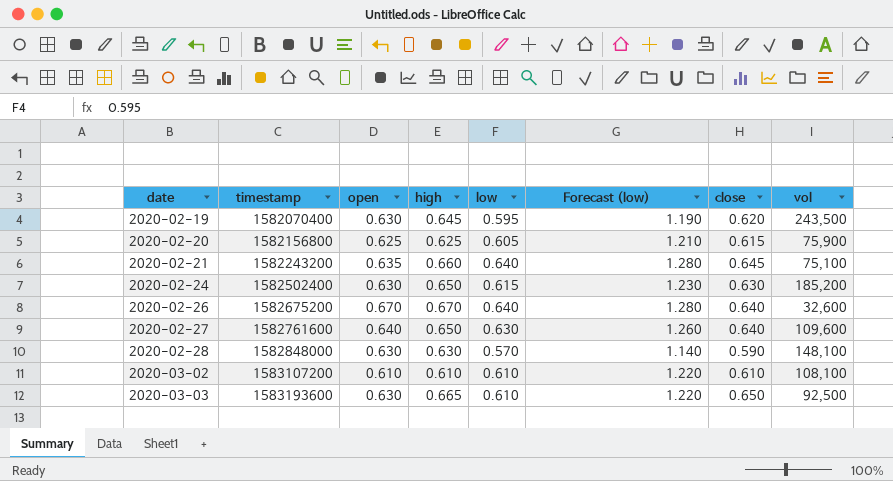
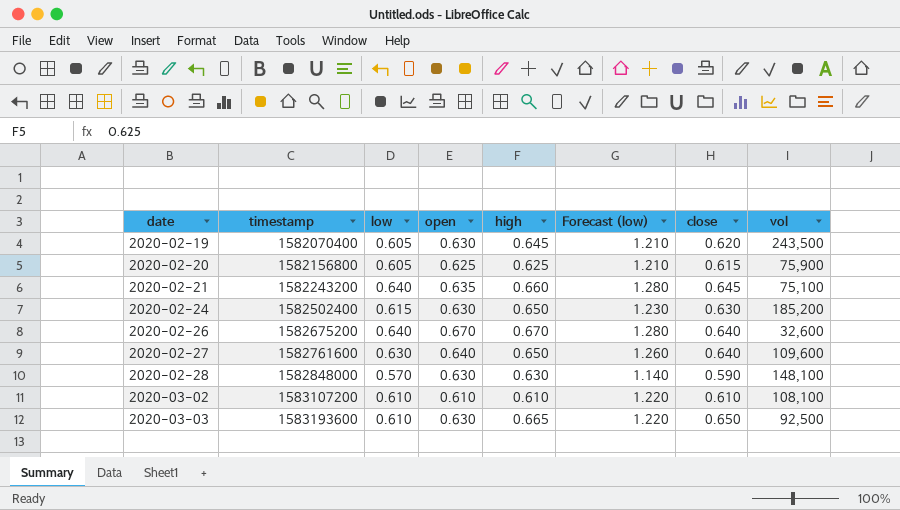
column low | position: 5 -> 3
2020-02-19 | low: 0.595 -> 0.605
2020-02-19 | Forecast (low): 1.190 -> 1.210

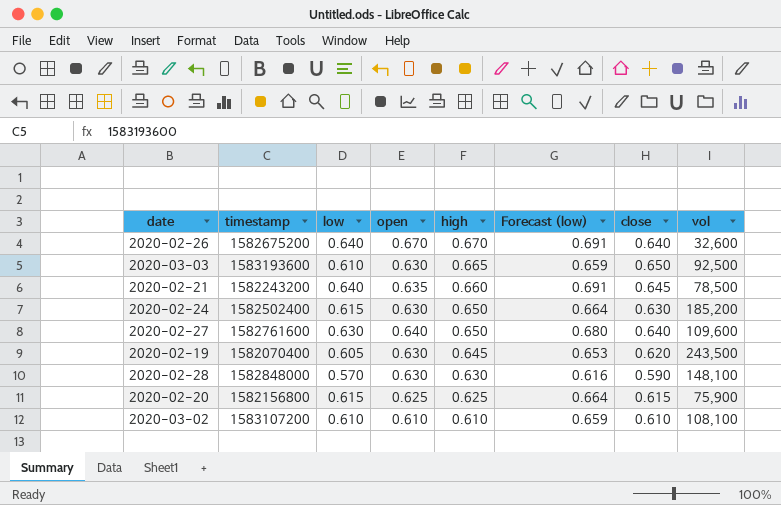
row order: date ascending -> high descending
column Forecast (low) | formula: [low] * 2 -> [low] * 1.08
2020-02-21 | vol: 75,100 -> 78,500
2020-02-20 | low: 0.605 -> 0.615

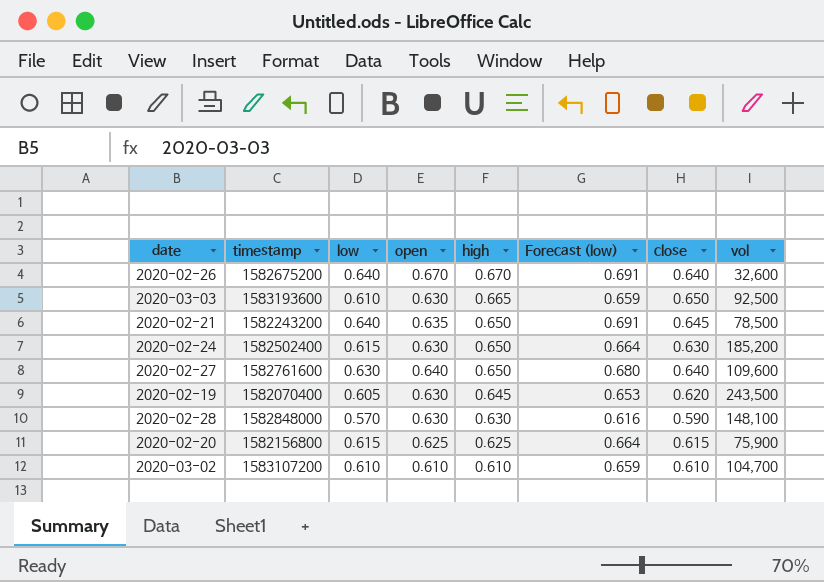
2020-02-21 | high: 0.660 -> 0.650
2020-03-02 | vol: 108,100 -> 104,700

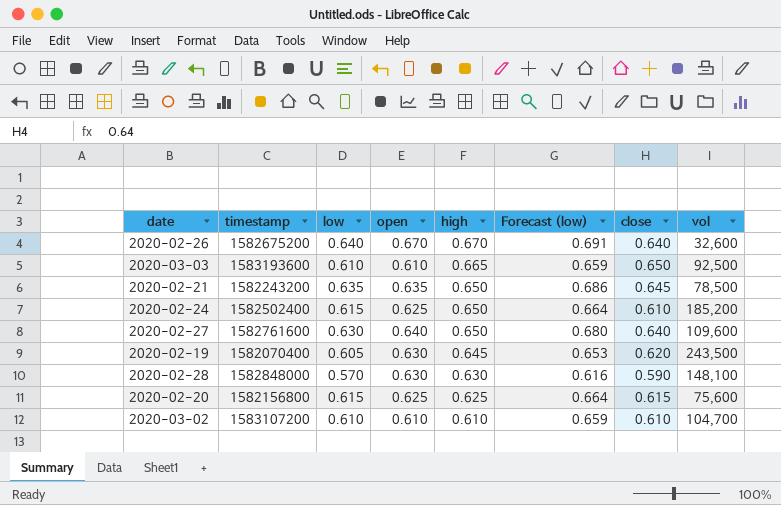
2020-03-03 | open: 0.630 -> 0.610
2020-02-21 | low: 0.640 -> 0.635
2020-02-21 | Forecast (low): 0.691 -> 0.686
2020-02-24 | open: 0.630 -> 0.625
2020-02-24 | close: 0.630 -> 0.610
2020-02-20 | vol: 75,900 -> 75,600

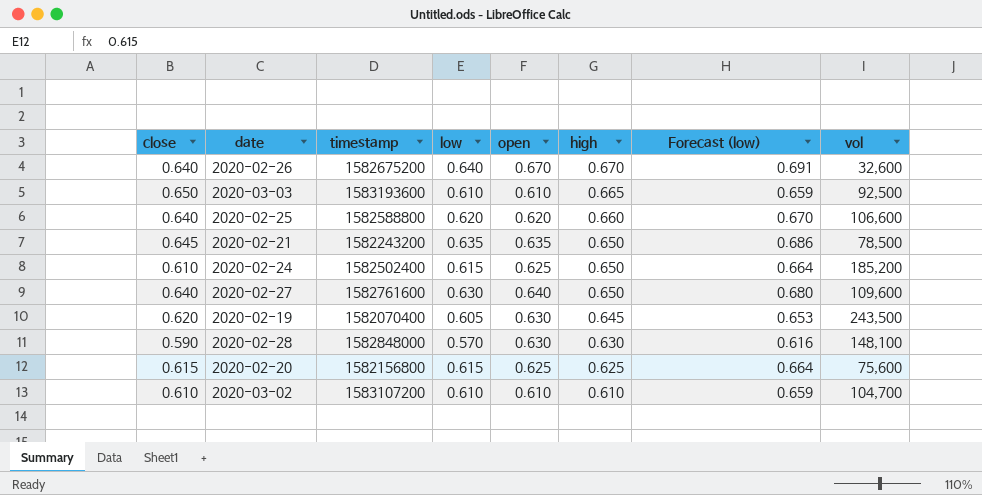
column close | position: 7 -> 1
row 2020-02-25: none -> 0.640 | 1582588800 | 0.620 | 0.620 | 0.660 | 0.670 | 106,600

